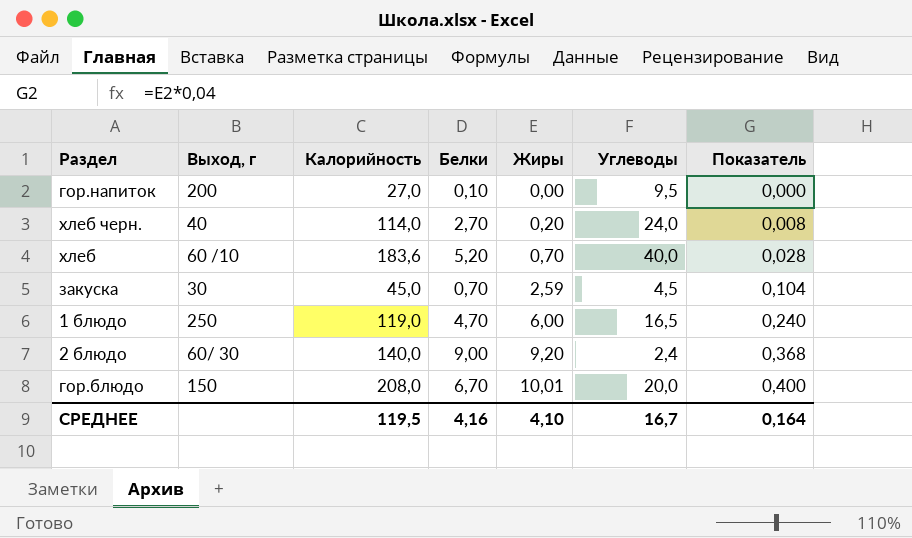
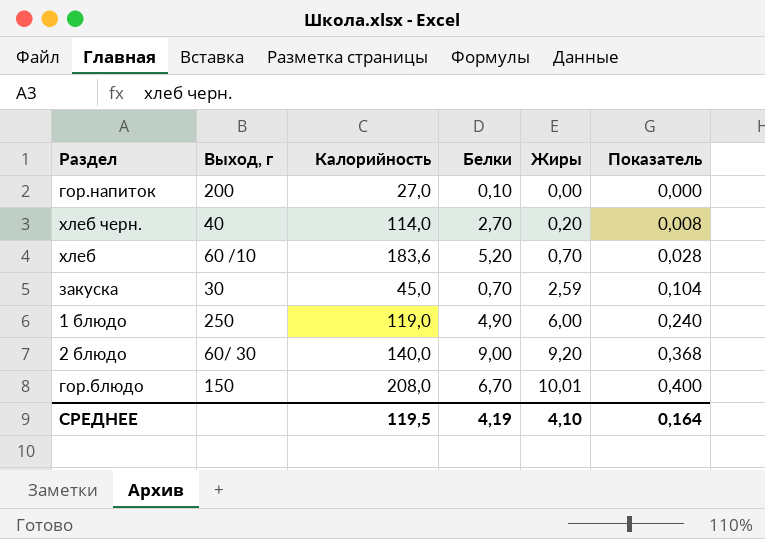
column Углеводы | position: 6 -> none
1 блюдо | Белки: 4,70 -> 4,90
СРЕДНЕЕ | Белки: 4,16 -> 4,19

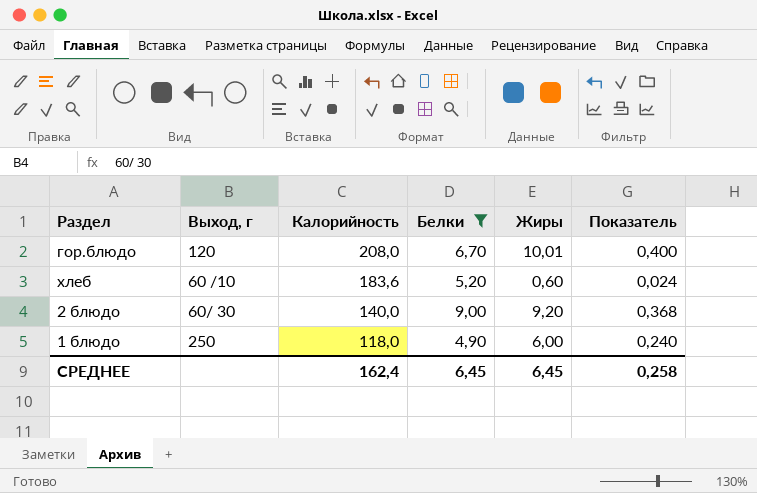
filter: none -> Белки >= 4,90
row order: Жиры ascending -> Калорийность descending
гор.блюдо | Выход, г: 150 -> 120
хлеб | Жиры: 0,70 -> 0,60
хлеб | Показатель: 0,028 -> 0,024
1 блюдо | Калорийность: 119,0 -> 118,0
СРЕДНЕЕ | Калорийность: 119,5 -> 162,4
СРЕДНЕЕ | Белки: 4,19 -> 6,45
СРЕДНЕЕ | Жиры: 4,10 -> 6,45
СРЕДНЕЕ | Показатель: 0,164 -> 0,258

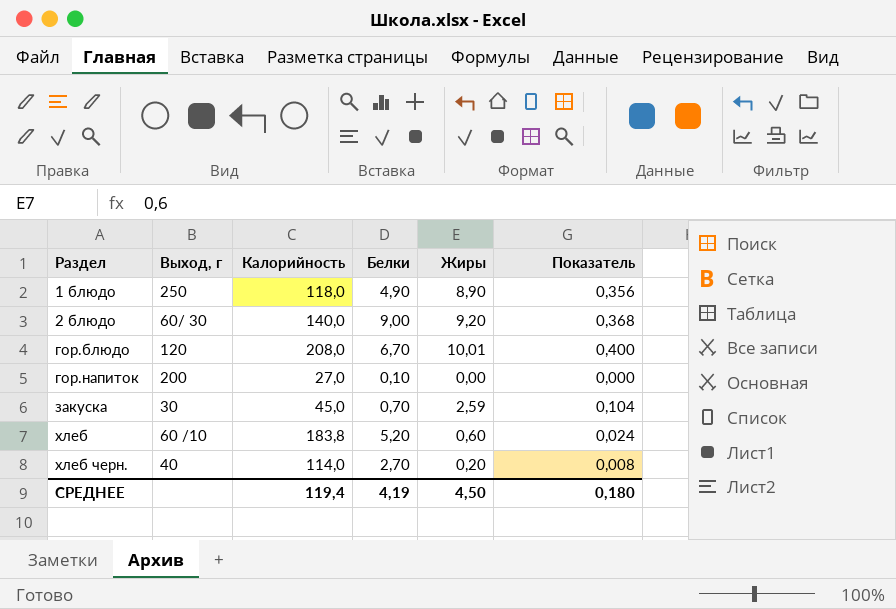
filter: Белки >= 4,90 -> none
row order: Калорийность descending -> Раздел ascending
1 блюдо | Жиры: 6,00 -> 8,90
1 блюдо | Показатель: 0,240 -> 0,356
хлеб | Калорийность: 183,6 -> 183,8
СРЕДНЕЕ | Калорийность: 162,4 -> 119,4
СРЕДНЕЕ | Белки: 6,45 -> 4,19
СРЕДНЕЕ | Жиры: 6,45 -> 4,50
СРЕДНЕЕ | Показатель: 0,258 -> 0,180

